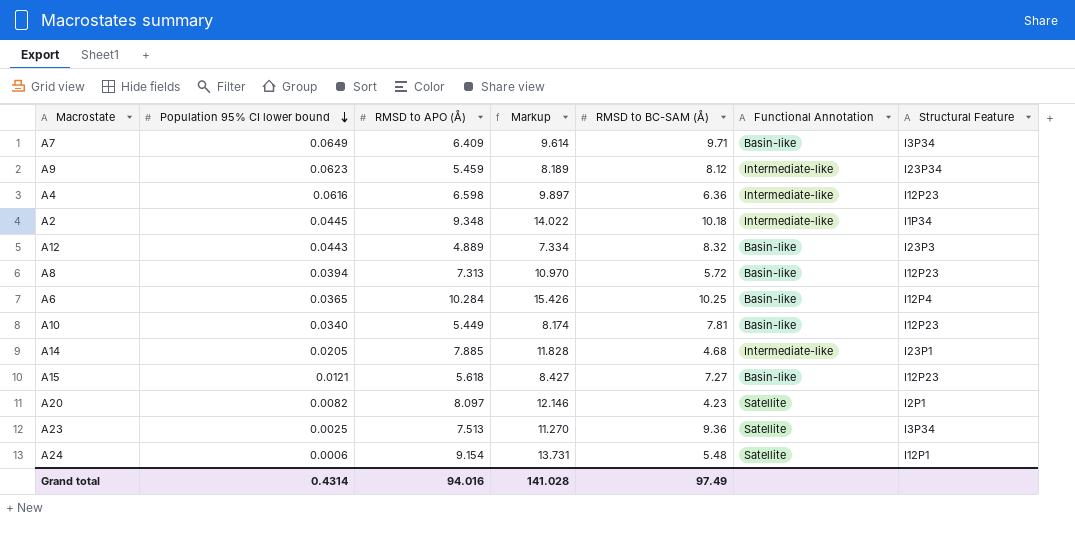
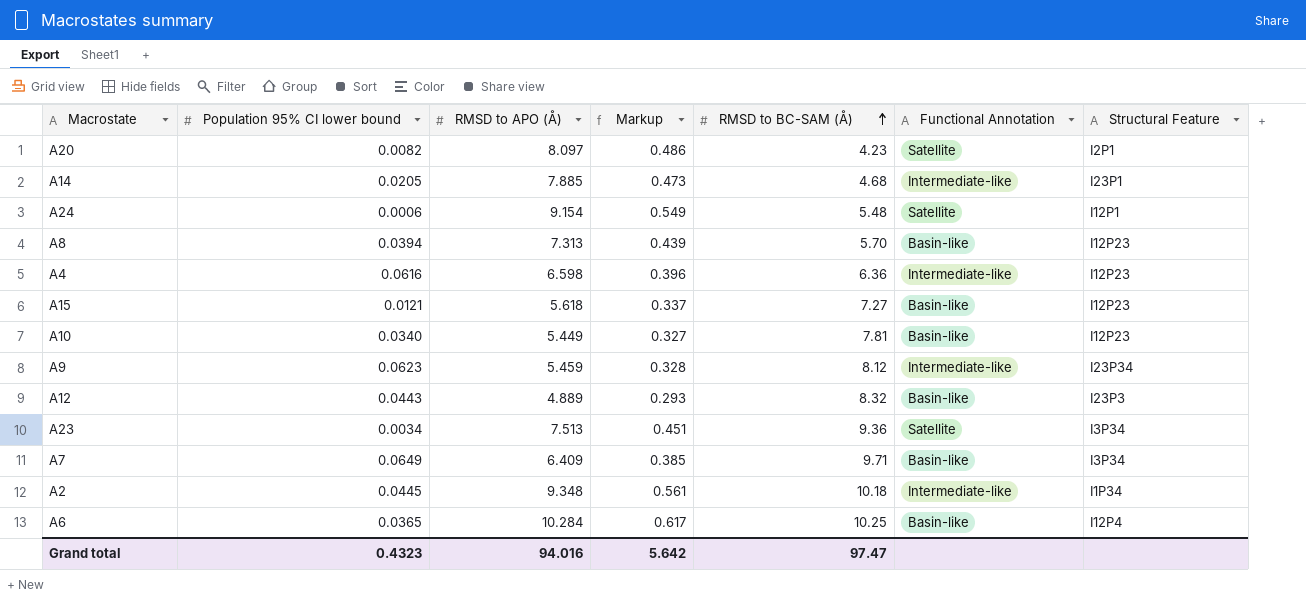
row order: Population 95% CI lower bound descending -> RMSD to BC-SAM (Å) ascending
column Markup | formula: [RMSD to APO (Å)] * 1.5 -> [RMSD to APO (Å)] * 0.06
A8 | RMSD to BC-SAM (Å): 5.72 -> 5.70
A23 | Population 95% CI lower bound: 0.0025 -> 0.0034
Grand total | Population 95% CI lower bound: 0.4314 -> 0.4323
Grand total | Markup: 141.028 -> 5.642
Grand total | RMSD to BC-SAM (Å): 97.49 -> 97.47

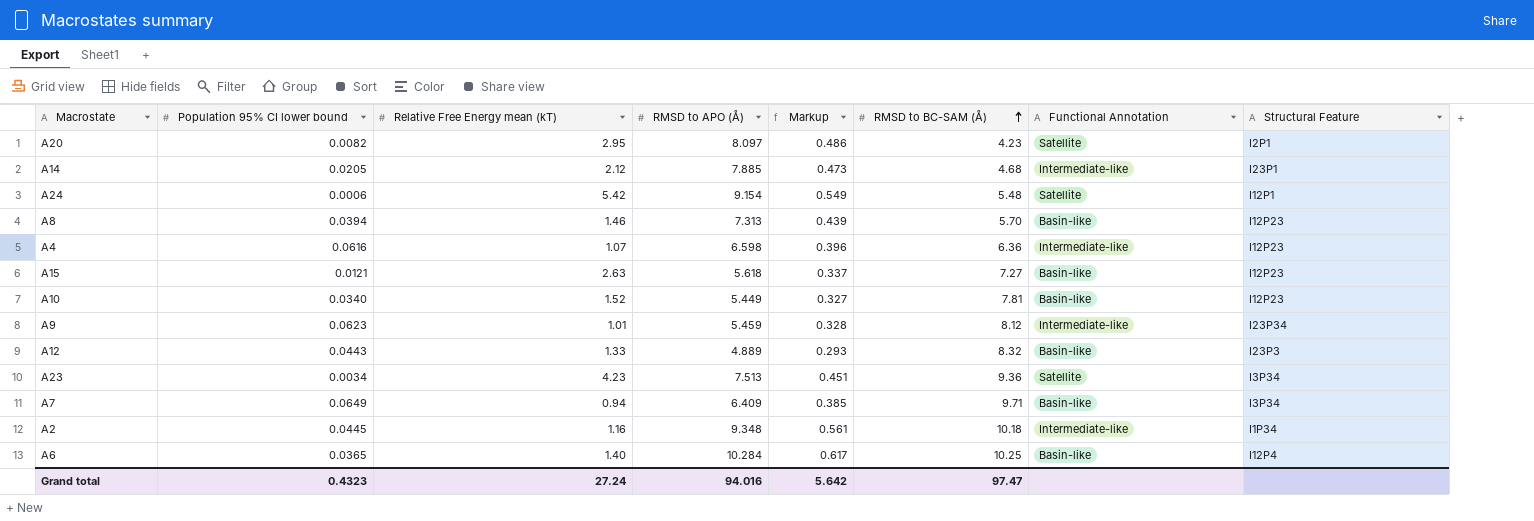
column Relative Free Energy mean (kT) | position: none -> 3

